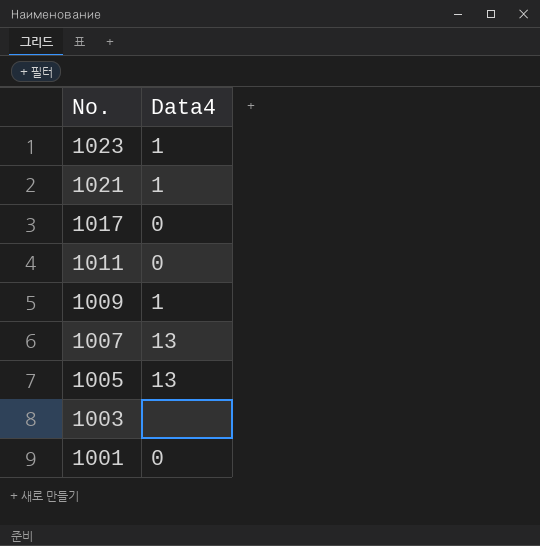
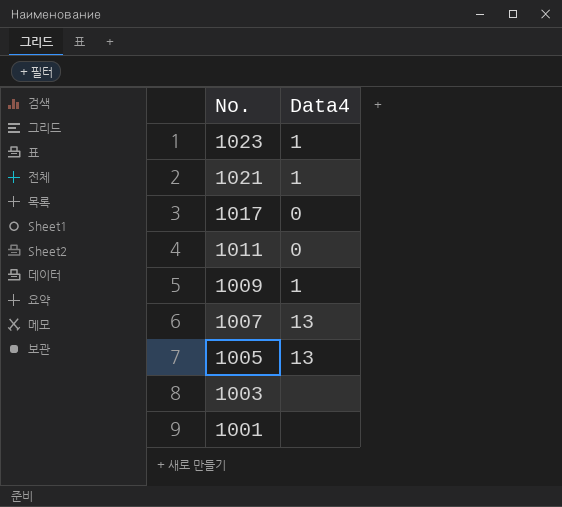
1001 | Data4: 0 -> none

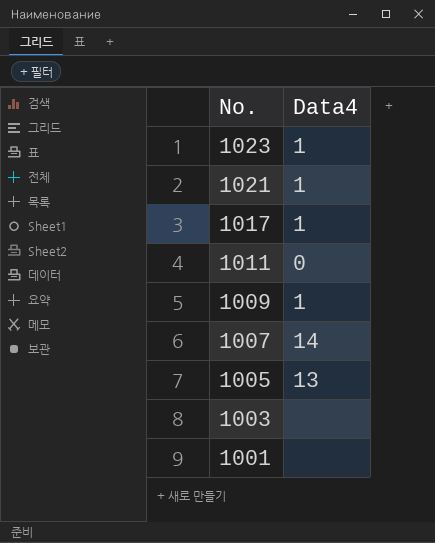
1017 | Data4: 0 -> 1
1007 | Data4: 13 -> 14

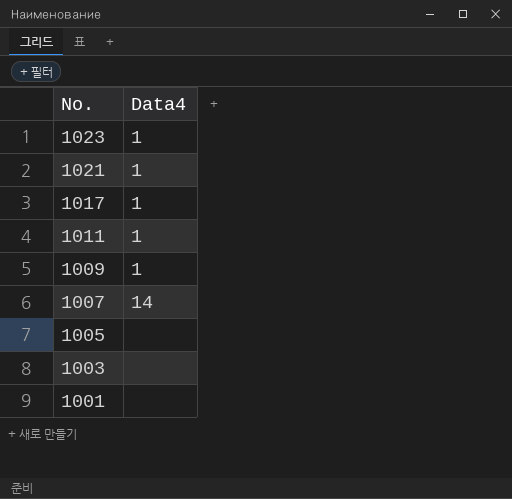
1011 | Data4: 0 -> 1
1005 | Data4: 13 -> none

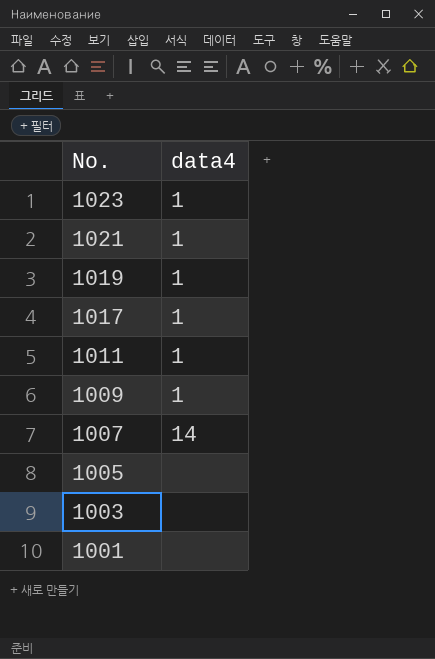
column name: Data4 -> data4
row 1019: none -> 1

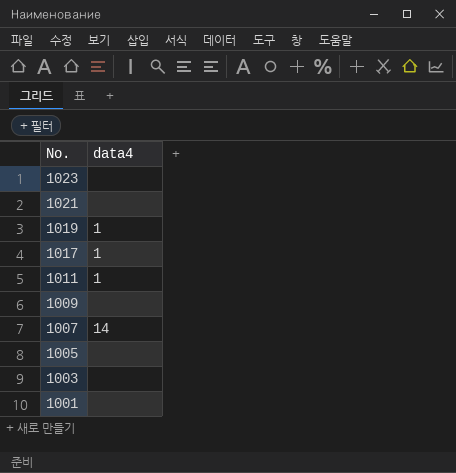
1023 | data4: 1 -> none
1021 | data4: 1 -> none
1009 | data4: 1 -> none

